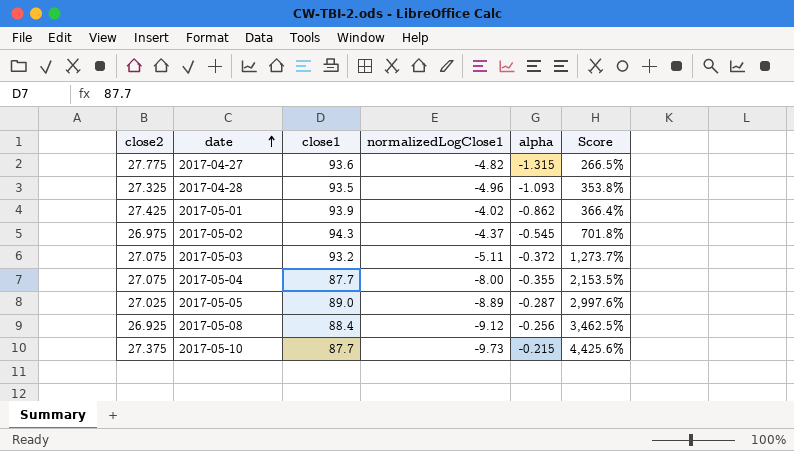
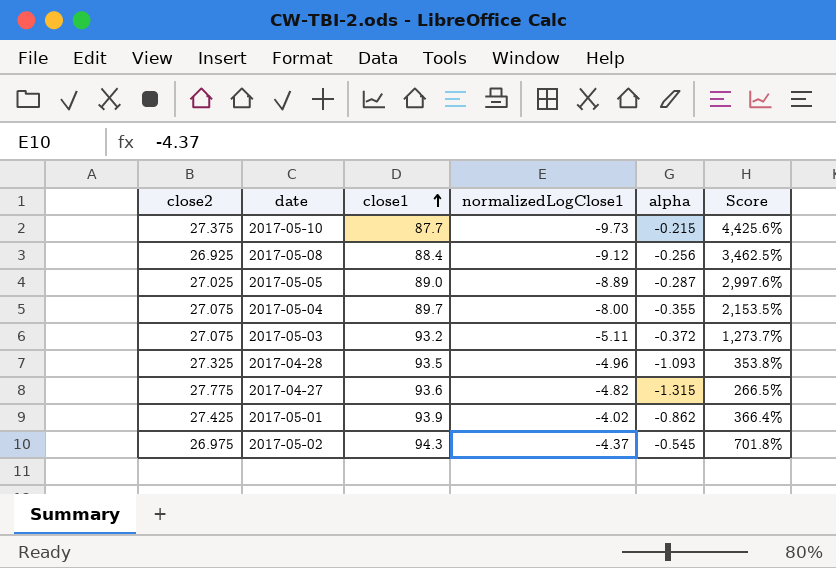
row order: date ascending -> close1 ascending
2017-05-04 | close1: 87.7 -> 89.7

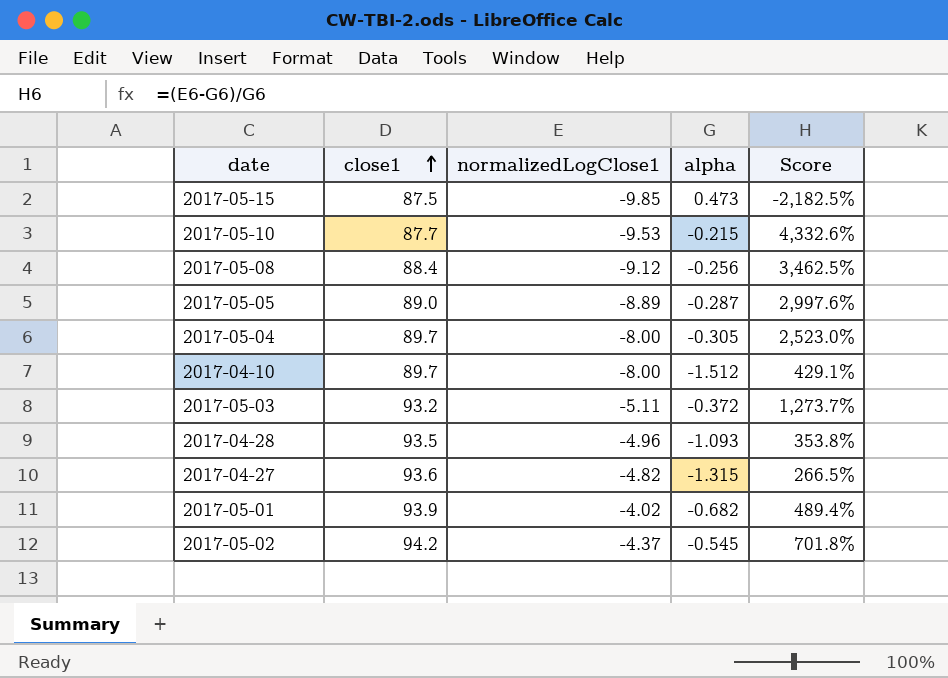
column close2 | position: 1 -> none
row 2017-05-15: none -> 87.5 | -9.85 | 0.473 | -2,182.5%
2017-05-10 | normalizedLogClose1: -9.73 -> -9.53
2017-05-10 | Score: 4,425.6% -> 4,332.6%
2017-05-04 | alpha: -0.355 -> -0.305
2017-05-04 | Score: 2,153.5% -> 2,523.0%
row 2017-04-10: none -> 89.7 | -8.00 | -1.512 | 429.1%
2017-05-01 | alpha: -0.862 -> -0.682
2017-05-01 | Score: 366.4% -> 489.4%
2017-05-02 | close1: 94.3 -> 94.2

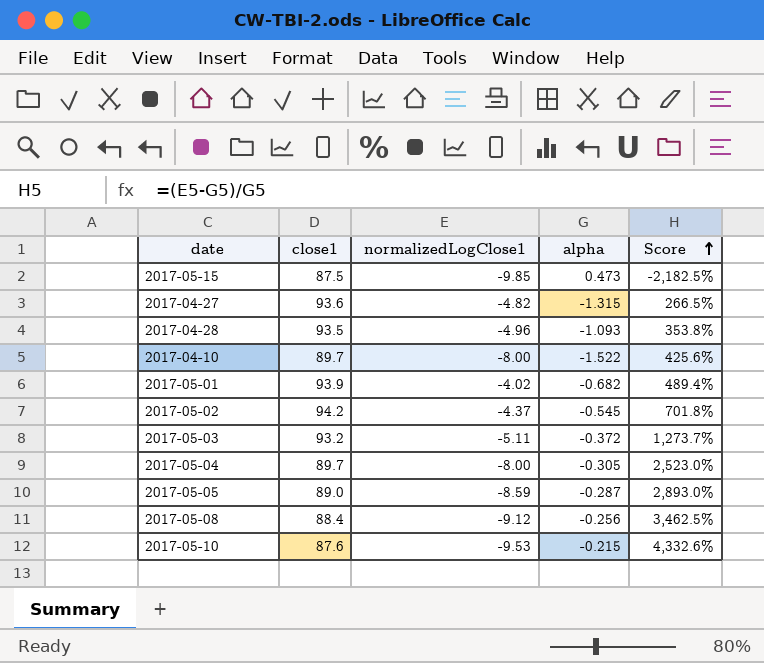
row order: close1 ascending -> Score ascending
2017-04-10 | alpha: -1.512 -> -1.522
2017-04-10 | Score: 429.1% -> 425.6%
2017-05-05 | normalizedLogClose1: -8.89 -> -8.59
2017-05-05 | Score: 2,997.6% -> 2,893.0%
2017-05-10 | close1: 87.7 -> 87.6

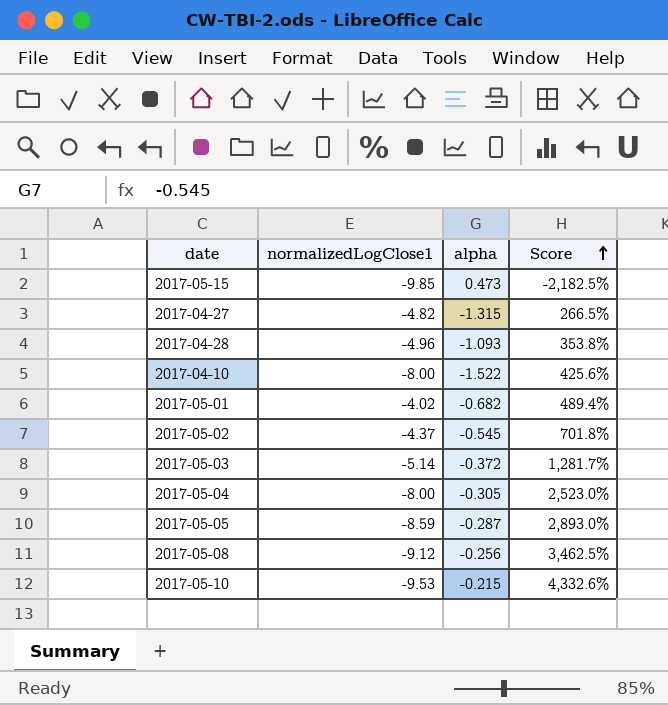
column close1 | position: 2 -> none
2017-05-03 | normalizedLogClose1: -5.11 -> -5.14
2017-05-03 | Score: 1,273.7% -> 1,281.7%

